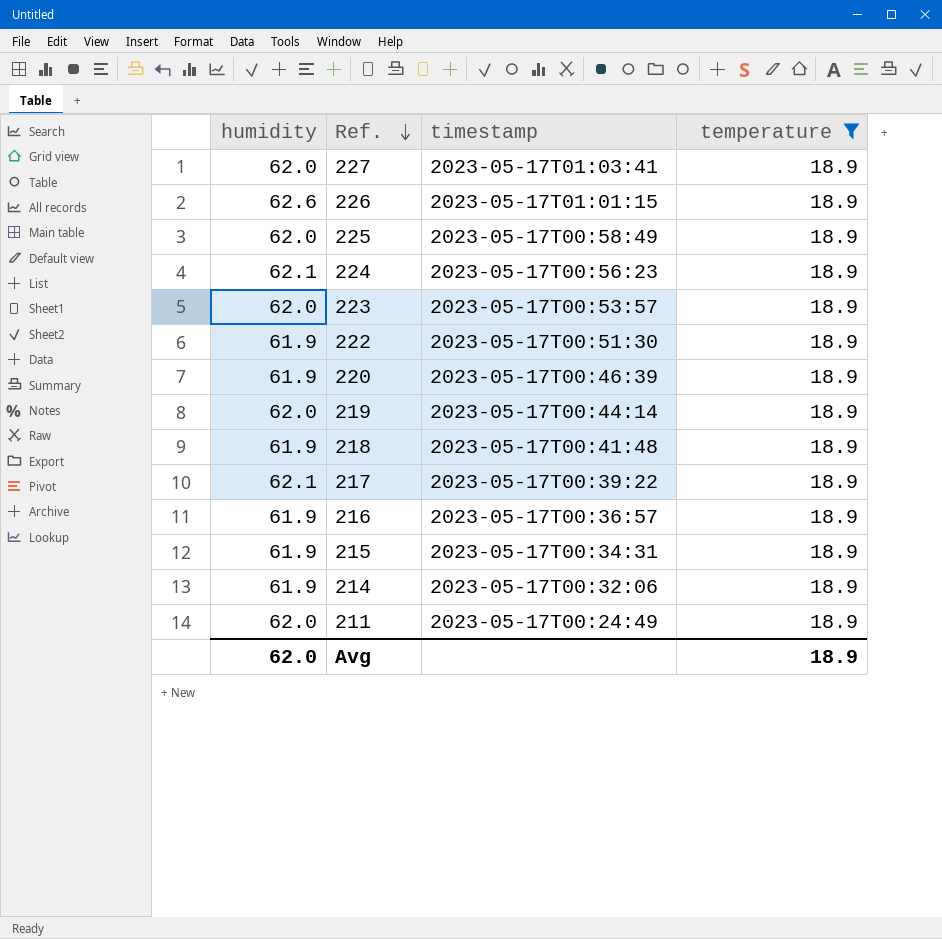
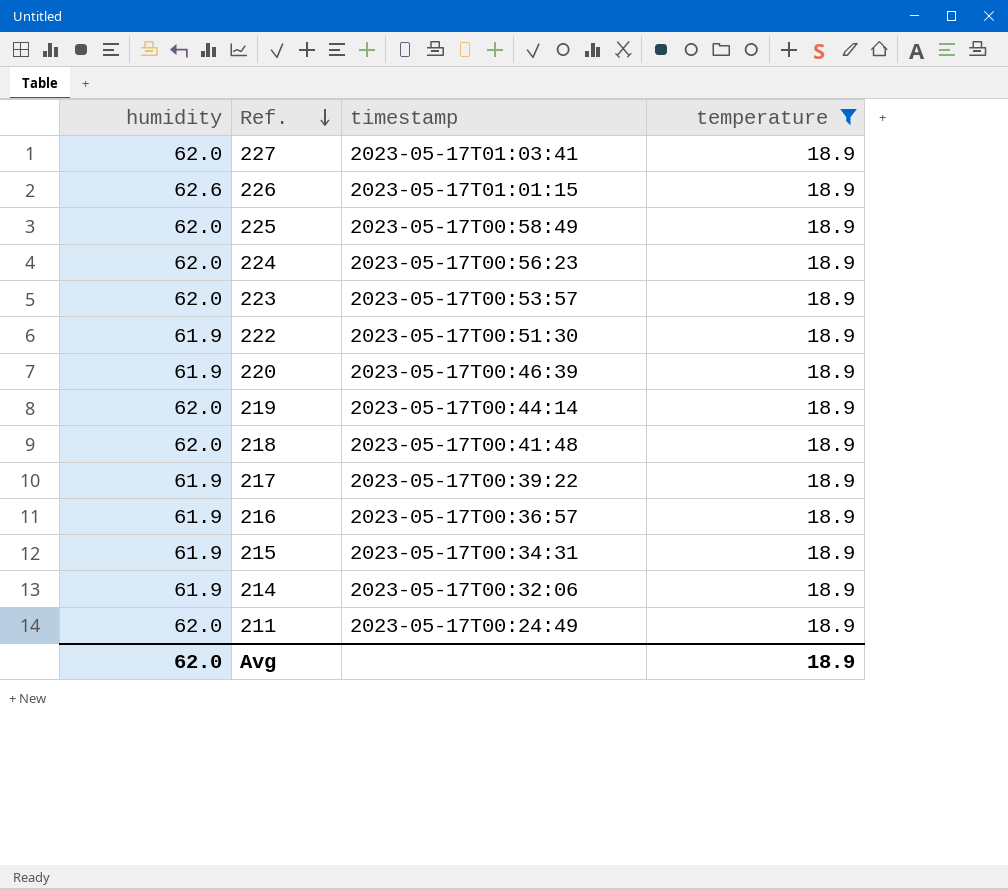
224 | humidity: 62.1 -> 62.0
218 | humidity: 61.9 -> 62.0
217 | humidity: 62.1 -> 61.9

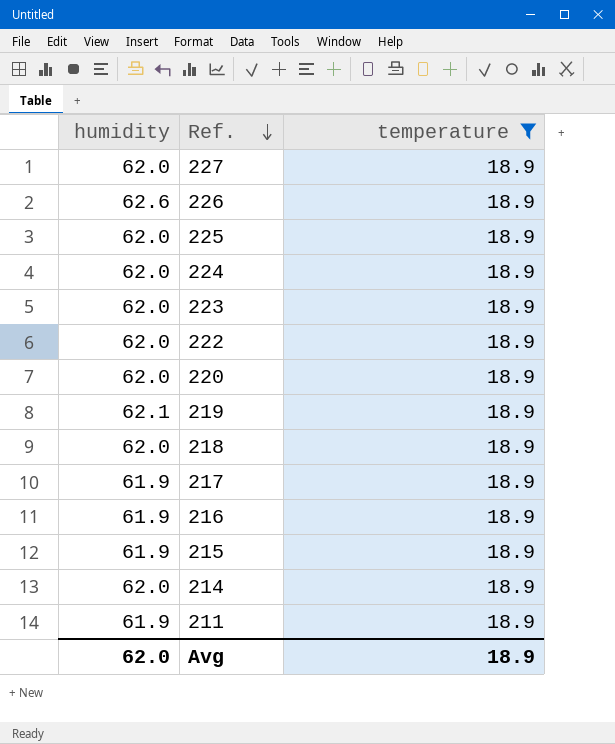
column timestamp | position: 3 -> none
222 | humidity: 61.9 -> 62.0
220 | humidity: 61.9 -> 62.0
219 | humidity: 62.0 -> 62.1
214 | humidity: 61.9 -> 62.0
211 | humidity: 62.0 -> 61.9

